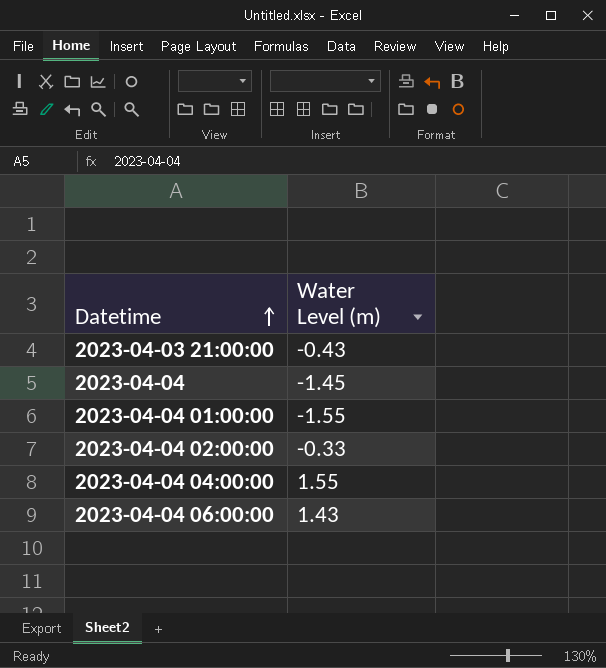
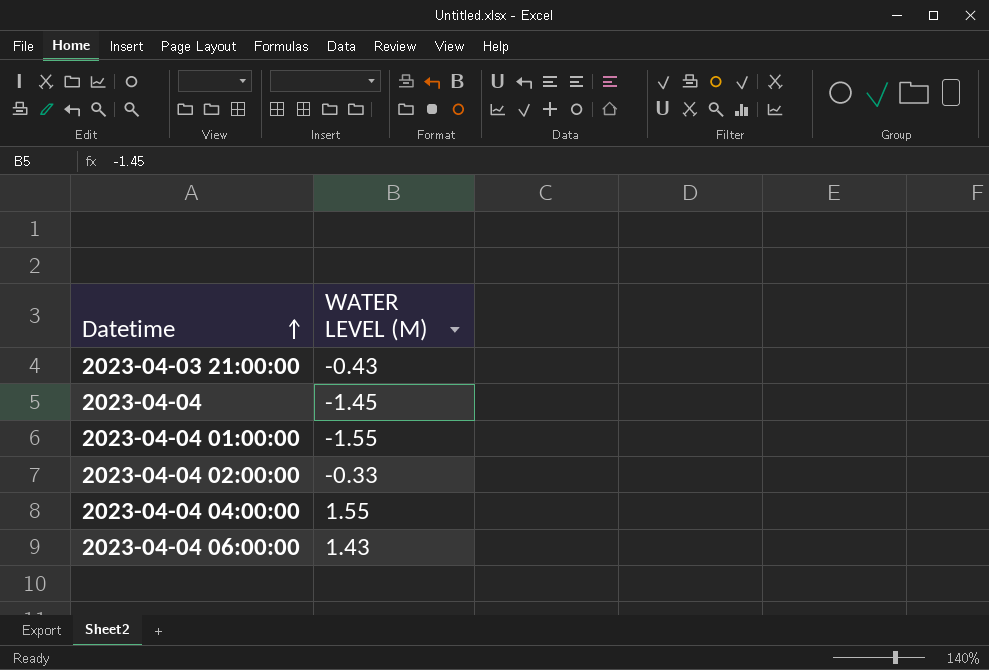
column name: Water Level (m) -> WATER LEVEL (M)

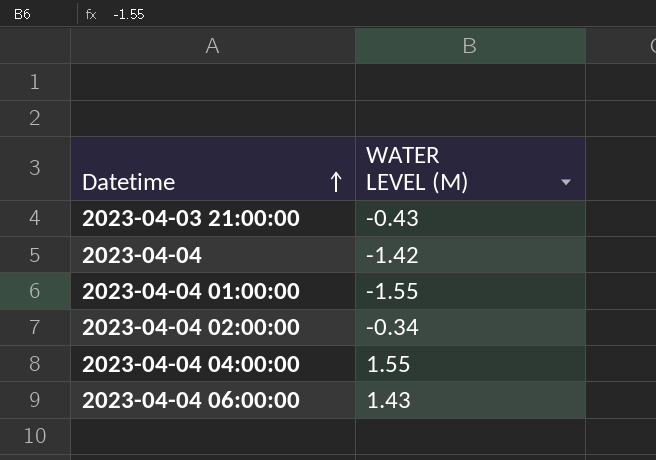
2023-04-04 | WATER LEVEL (M): -1.45 -> -1.42
2023-04-04 02:00:00 | WATER LEVEL (M): -0.33 -> -0.34

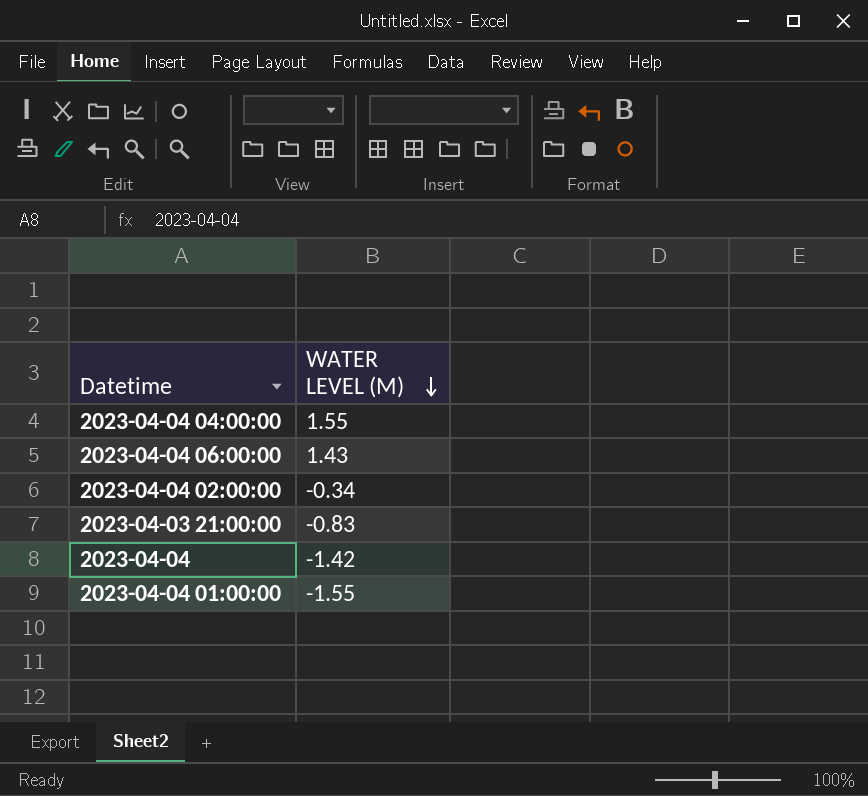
row order: Datetime ascending -> WATER LEVEL (M) descending
2023-04-03 21:00:00 | WATER LEVEL (M): -0.43 -> -0.83

